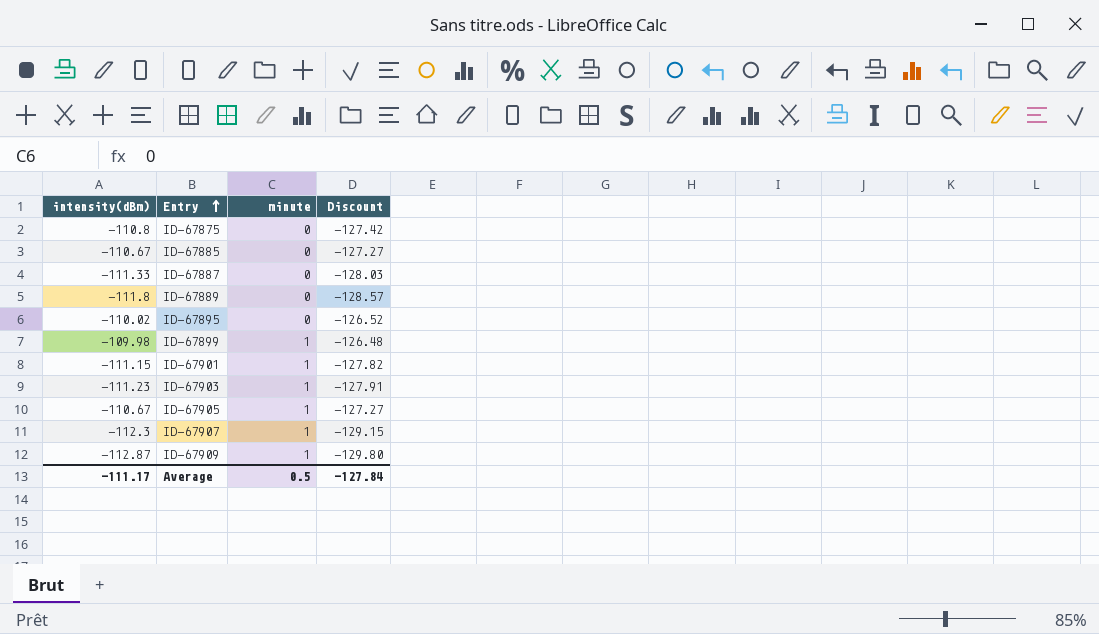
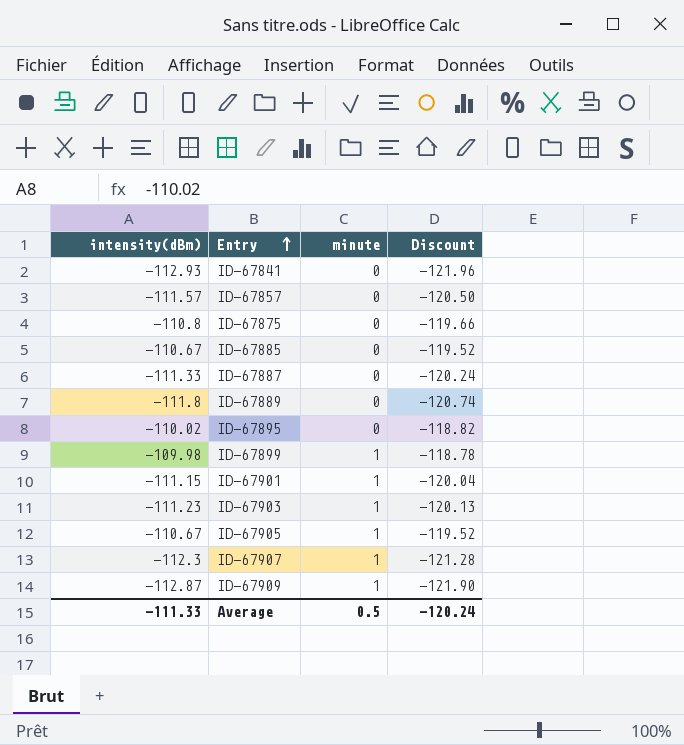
column Discount | formula: [intensity(dBm)] * 1.15 -> [intensity(dBm)] * 1.08
row ID-67841: none -> -112.93 | 0 | -121.96
row ID-67857: none -> -111.57 | 0 | -120.50
Average | intensity(dBm): -111.17 -> -111.33
Average | Discount: -127.84 -> -120.24

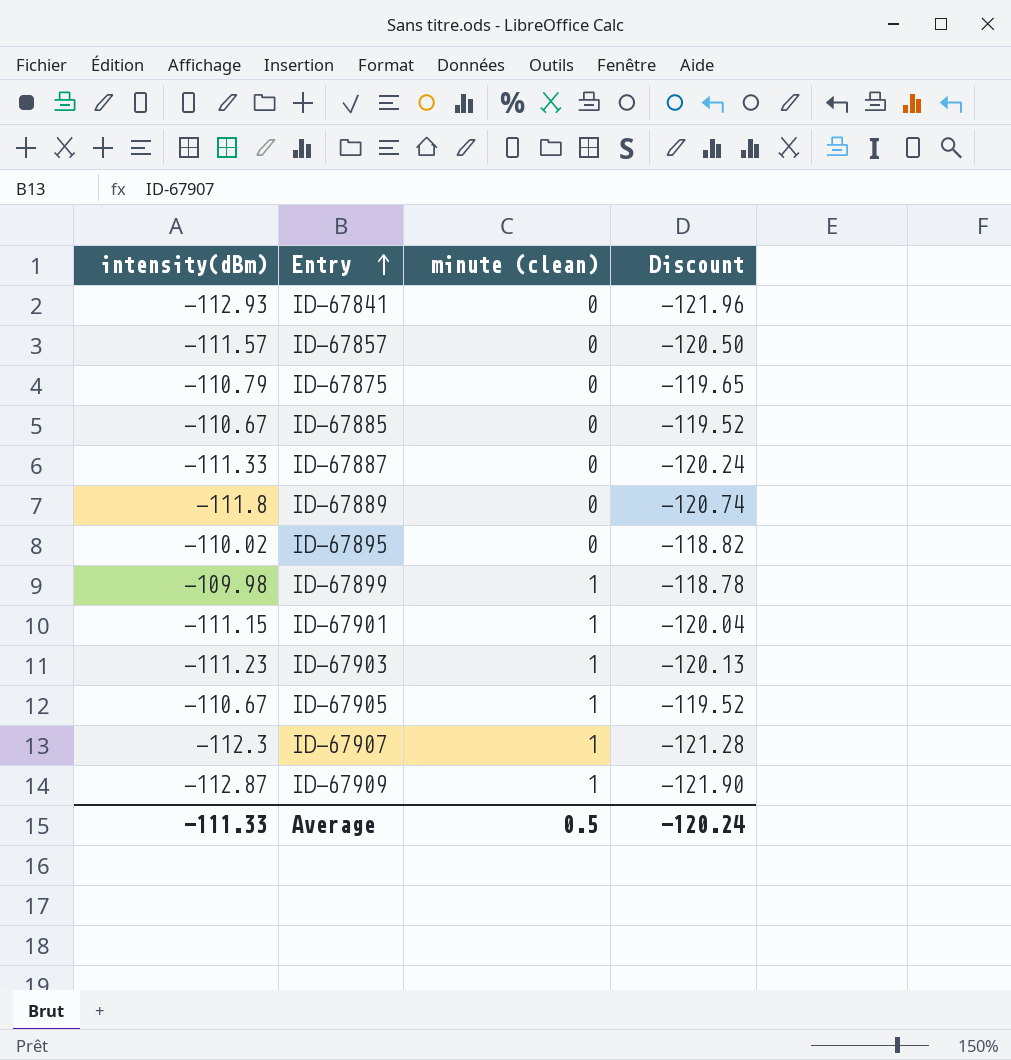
column name: minute -> minute (clean)
ID-67875 | intensity(dBm): -110.8 -> -110.79
ID-67875 | Discount: -119.66 -> -119.65

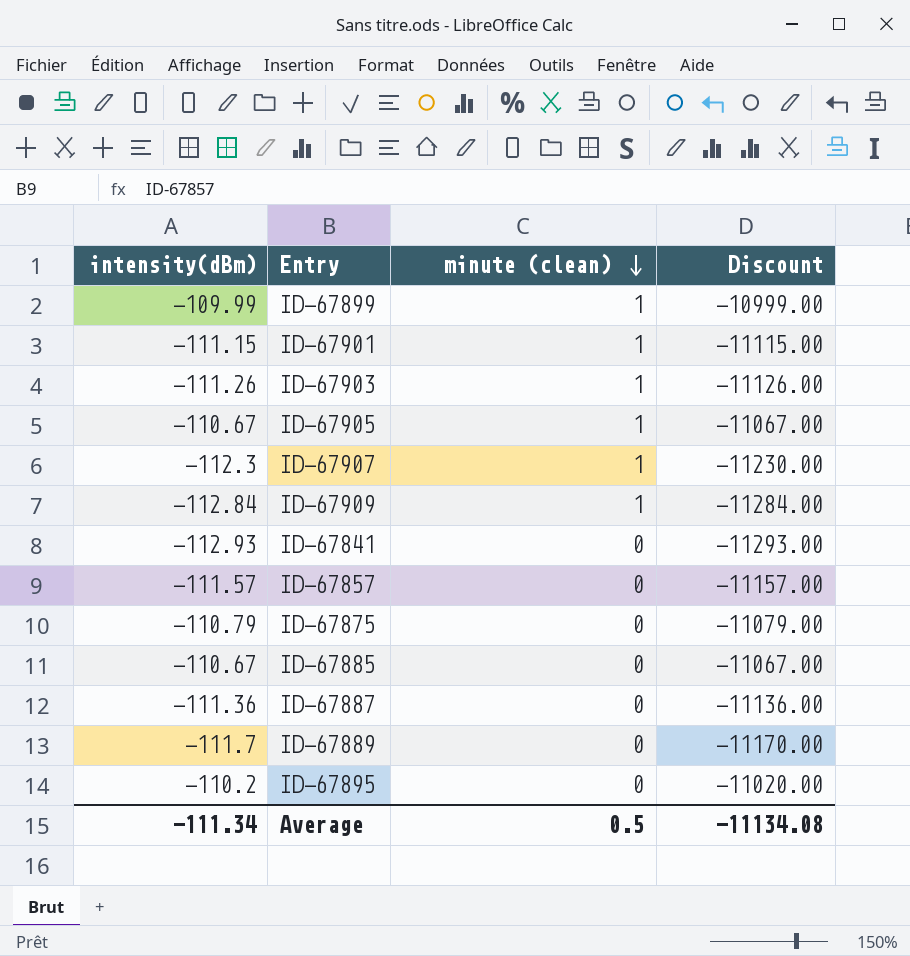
row order: Entry ascending -> minute (clean) descending
column Discount | formula: [intensity(dBm)] * 1.08 -> [intensity(dBm)] * 100
ID-67899 | intensity(dBm): -109.98 -> -109.99
ID-67903 | intensity(dBm): -111.23 -> -111.26
ID-67909 | intensity(dBm): -112.87 -> -112.84
ID-67887 | intensity(dBm): -111.33 -> -111.36
ID-67889 | intensity(dBm): -111.8 -> -111.7
ID-67895 | intensity(dBm): -110.02 -> -110.2
Average | intensity(dBm): -111.33 -> -111.34
Average | Discount: -120.24 -> -11134.08

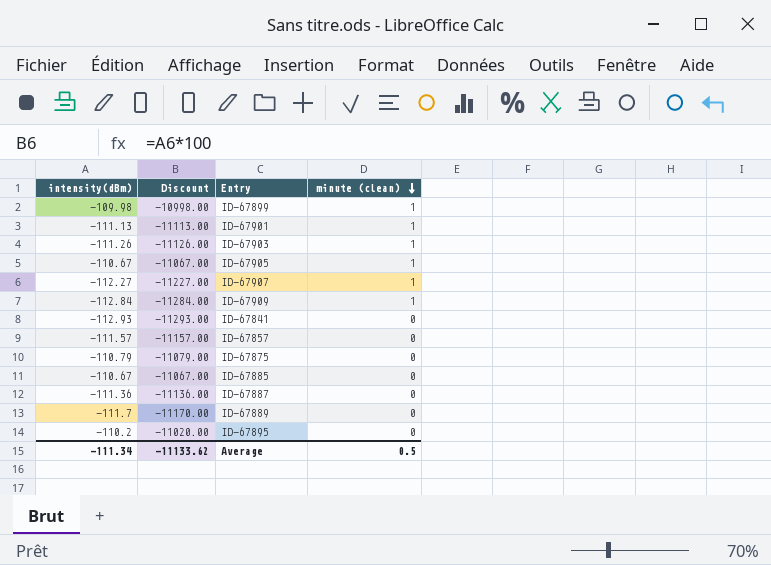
column Discount | position: 4 -> 2
ID-67899 | intensity(dBm): -109.99 -> -109.98
ID-67899 | Discount: -10999.00 -> -10998.00
ID-67901 | intensity(dBm): -111.15 -> -111.13
ID-67901 | Discount: -11115.00 -> -11113.00
ID-67907 | intensity(dBm): -112.3 -> -112.27
ID-67907 | Discount: -11230.00 -> -11227.00
Average | Discount: -11134.08 -> -11133.62

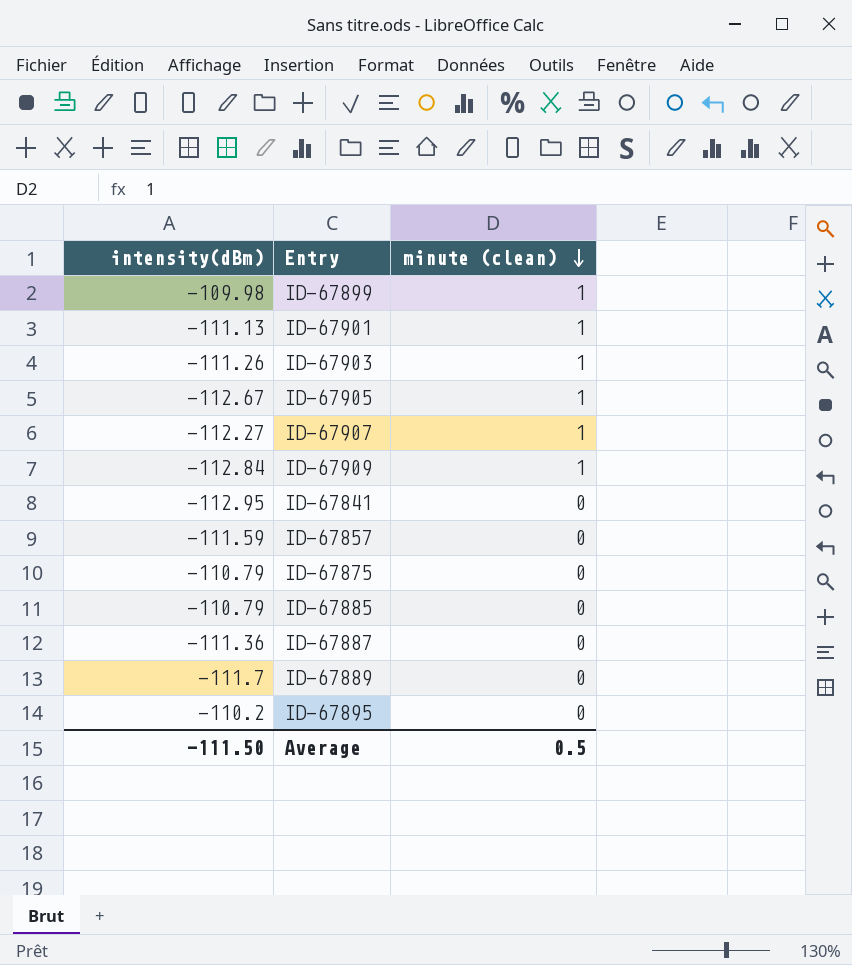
column Discount | formula: [intensity(dBm)] * 100 -> none
ID-67905 | intensity(dBm): -110.67 -> -112.67
ID-67841 | intensity(dBm): -112.93 -> -112.95
ID-67857 | intensity(dBm): -111.57 -> -111.59
ID-67885 | intensity(dBm): -110.67 -> -110.79
Average | intensity(dBm): -111.34 -> -111.50

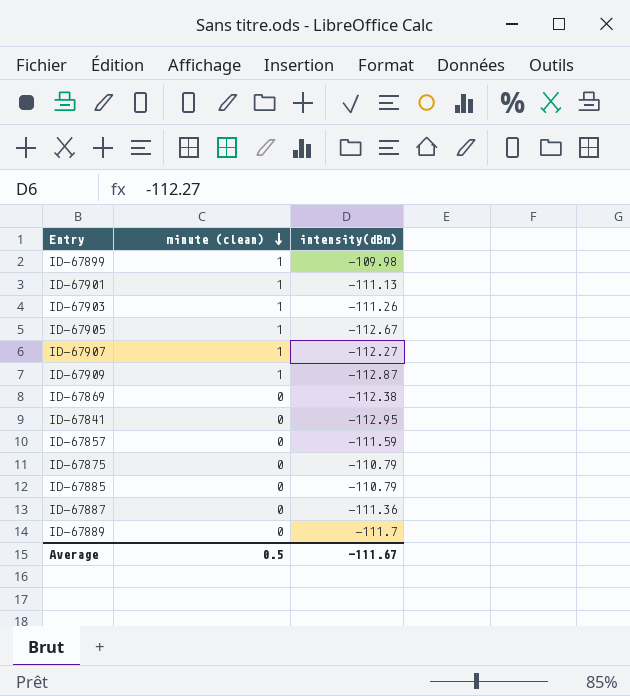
column intensity(dBm) | position: 1 -> 3
row ID-67895: -110.2 | 0 -> none
ID-67909 | intensity(dBm): -112.84 -> -112.87
row ID-67869: none -> 0 | -112.38
Average | intensity(dBm): -111.50 -> -111.67

